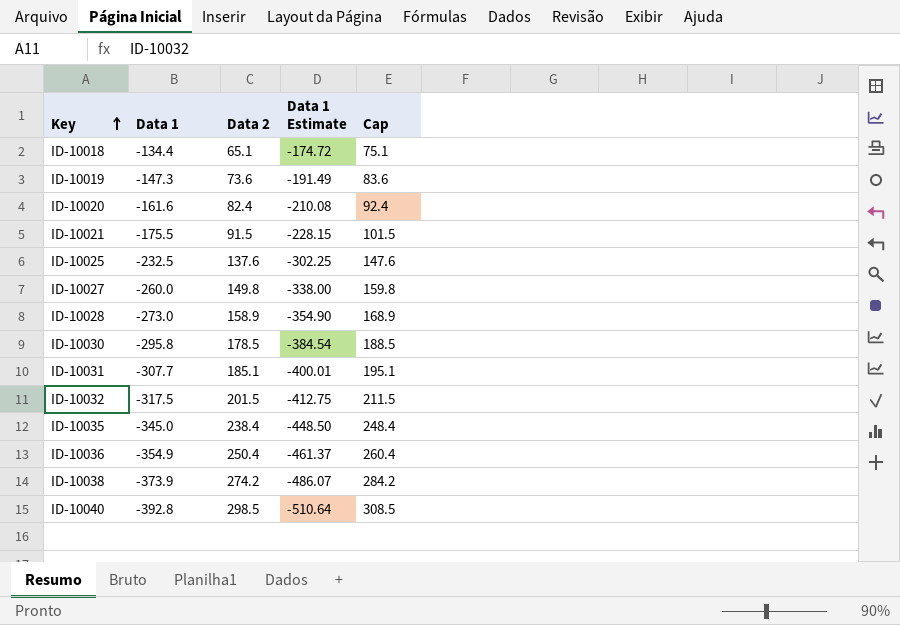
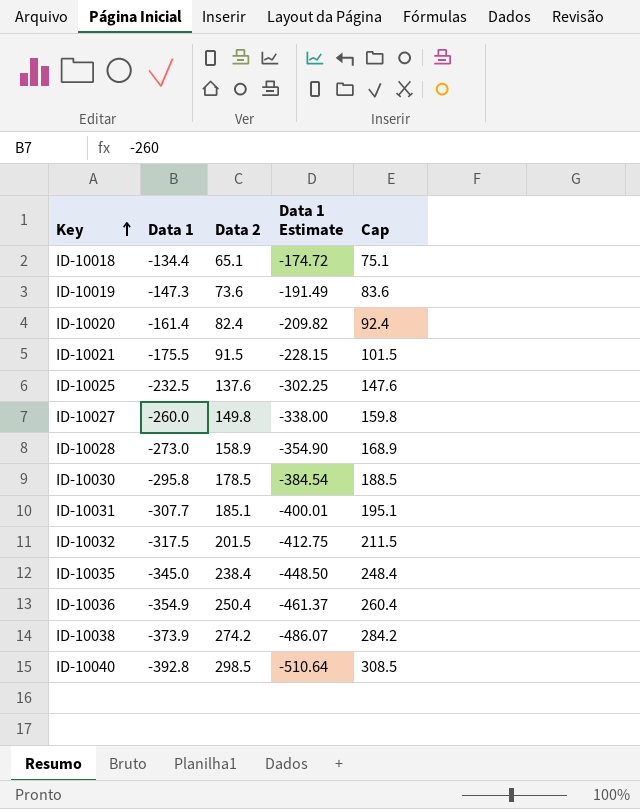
ID-10020 | Data 1: -161.6 -> -161.4
ID-10020 | Data 1 Estimate: -210.08 -> -209.82

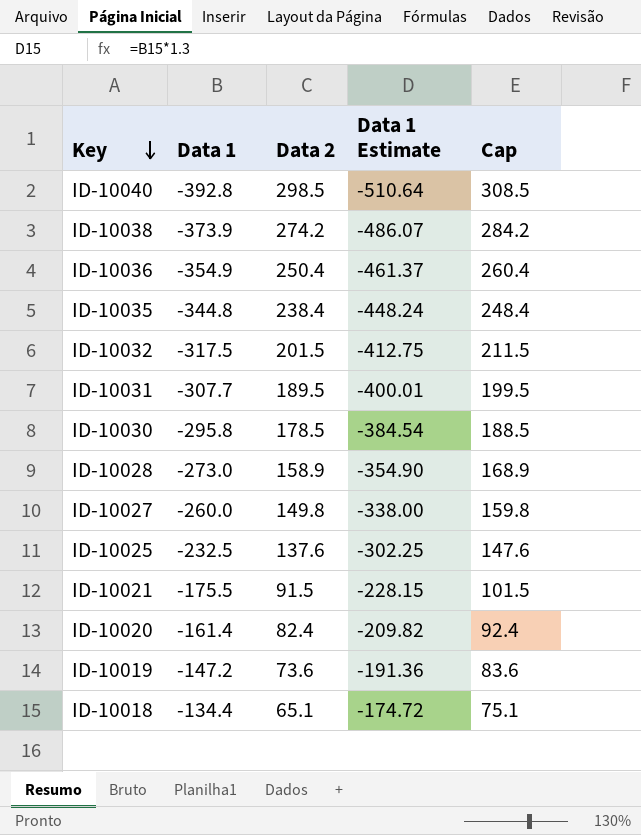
row order: Key ascending -> Key descending
ID-10035 | Data 1: -345.0 -> -344.8
ID-10035 | Data 1 Estimate: -448.50 -> -448.24
ID-10031 | Data 2: 185.1 -> 189.5
ID-10031 | Cap: 195.1 -> 199.5
ID-10019 | Data 1: -147.3 -> -147.2
ID-10019 | Data 1 Estimate: -191.49 -> -191.36

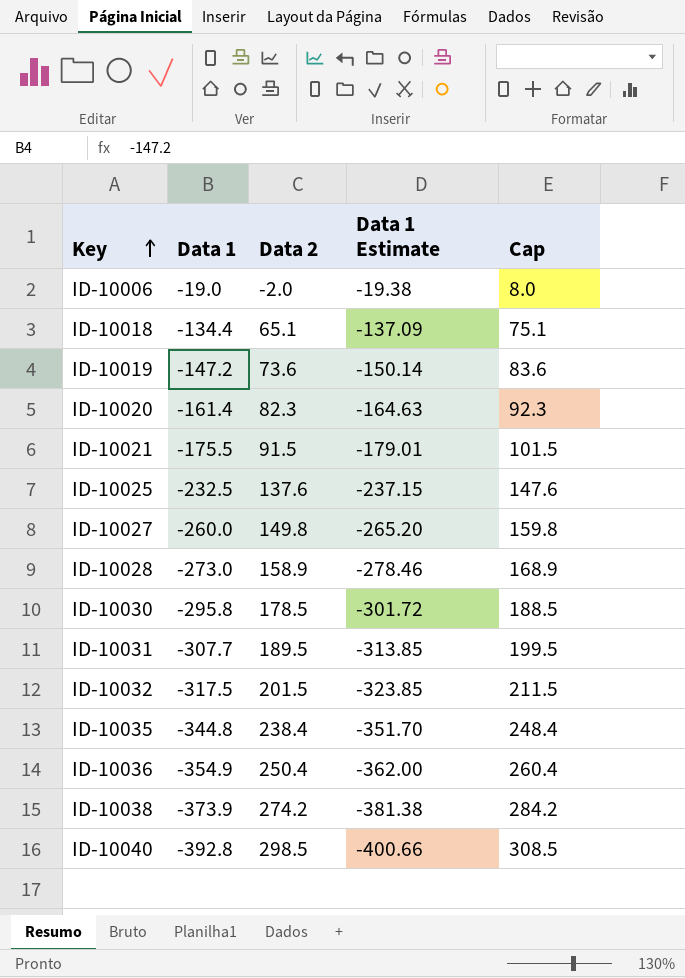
row order: Key descending -> Key ascending
column Data 1 Estimate | formula: [Data 1] * 1.3 -> [Data 1] * 1.02
row ID-10006: none -> -19.0 | -2.0 | -19.38 | 8.0
ID-10020 | Data 2: 82.4 -> 82.3
ID-10020 | Cap: 92.4 -> 92.3

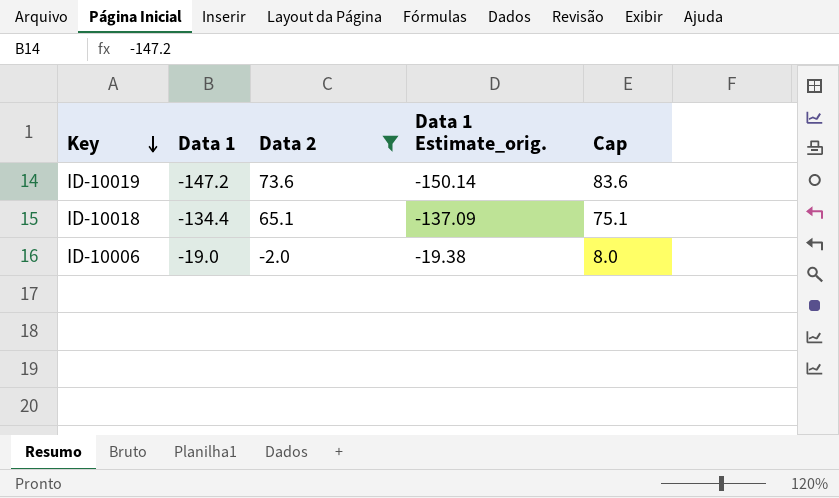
filter: none -> Data 2 <= 73.6
row order: Key ascending -> Key descending
column name: Data 1 Estimate -> Data 1 Estimate_orig.

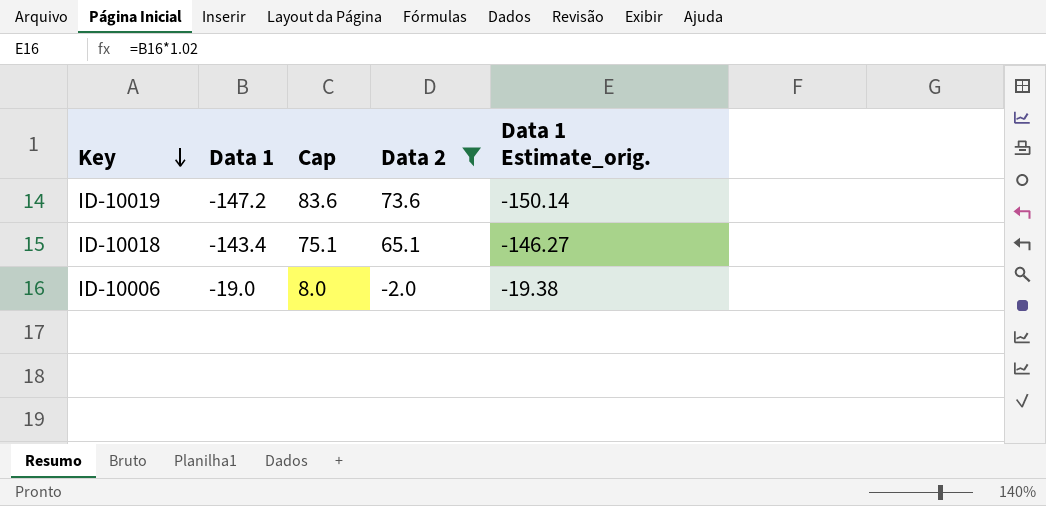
column Cap | position: 5 -> 3
ID-10018 | Data 1: -134.4 -> -143.4
ID-10018 | Data 1 Estimate_orig.: -137.09 -> -146.27

